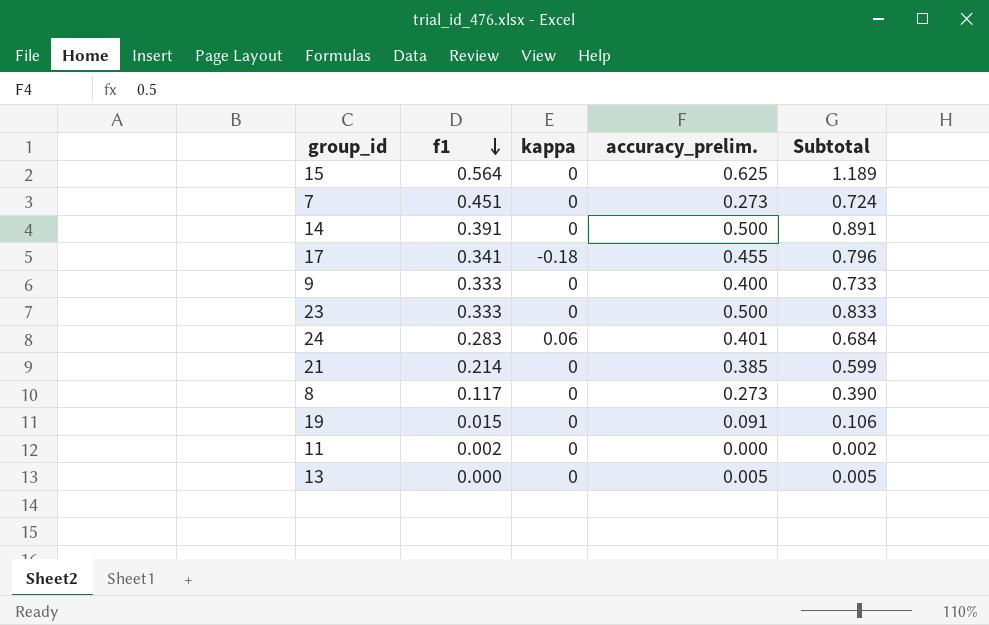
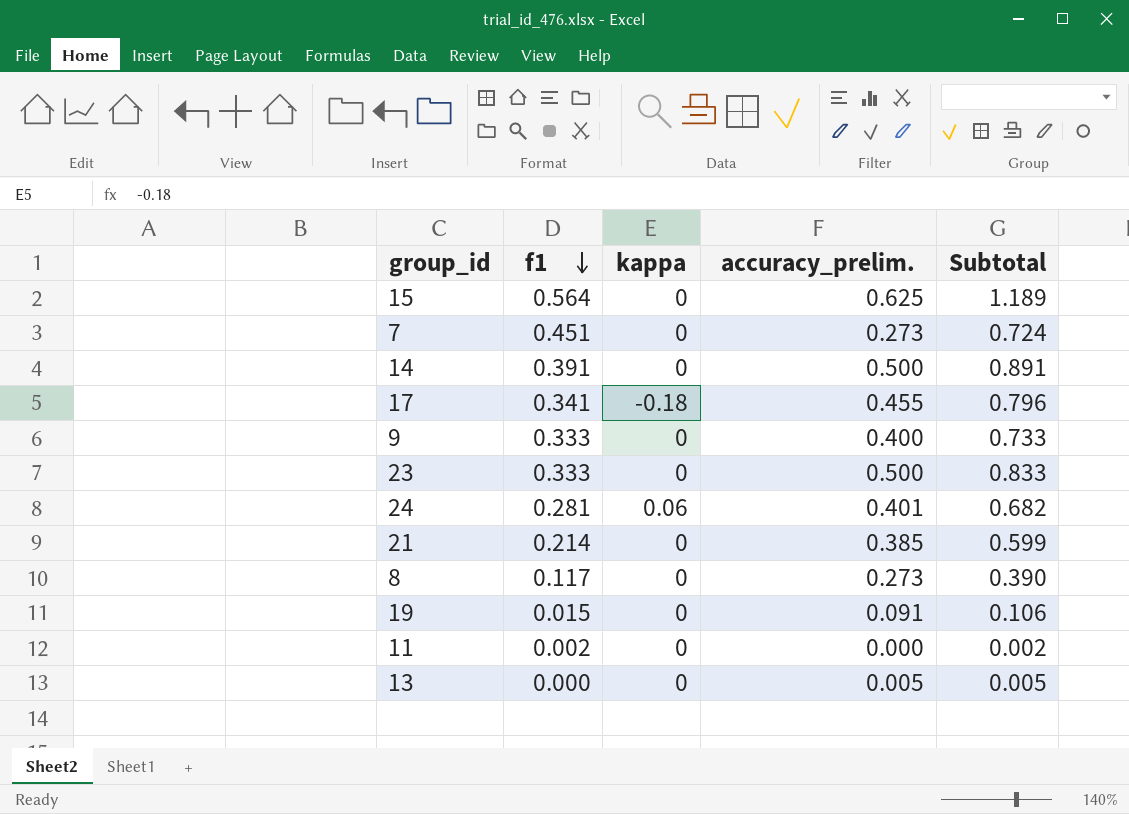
24 | f1: 0.283 -> 0.281
24 | Subtotal: 0.684 -> 0.682

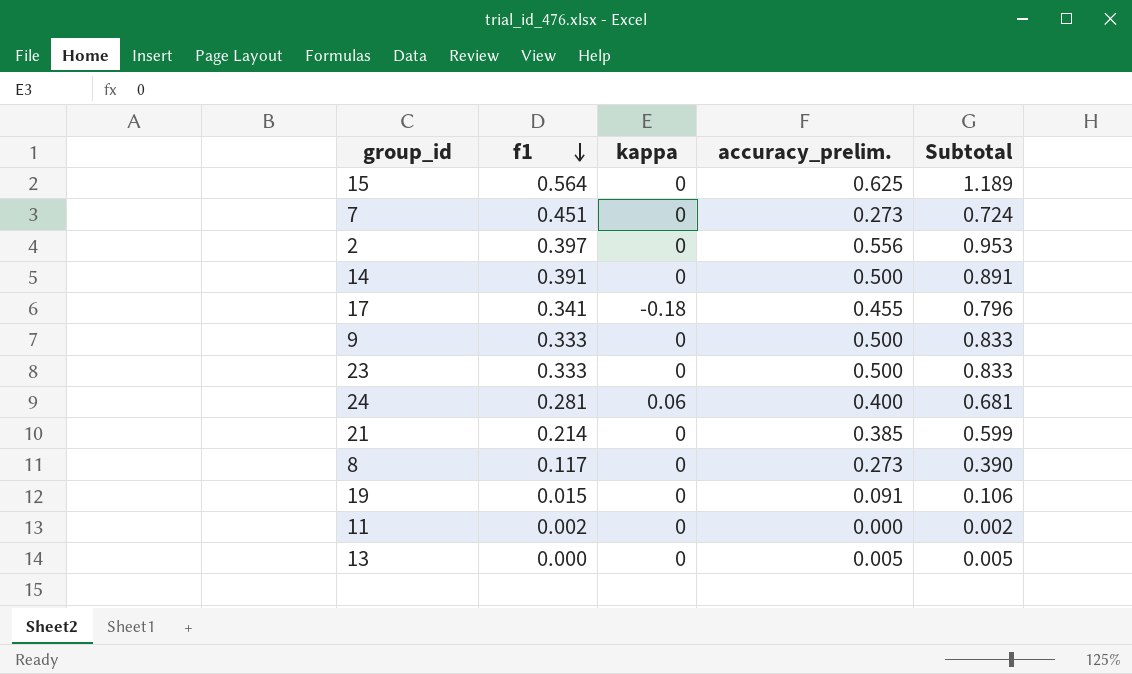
row 2: none -> 0.397 | 0 | 0.556 | 0.953
9 | accuracy_prelim.: 0.400 -> 0.500
9 | Subtotal: 0.733 -> 0.833
24 | accuracy_prelim.: 0.401 -> 0.400
24 | Subtotal: 0.682 -> 0.681

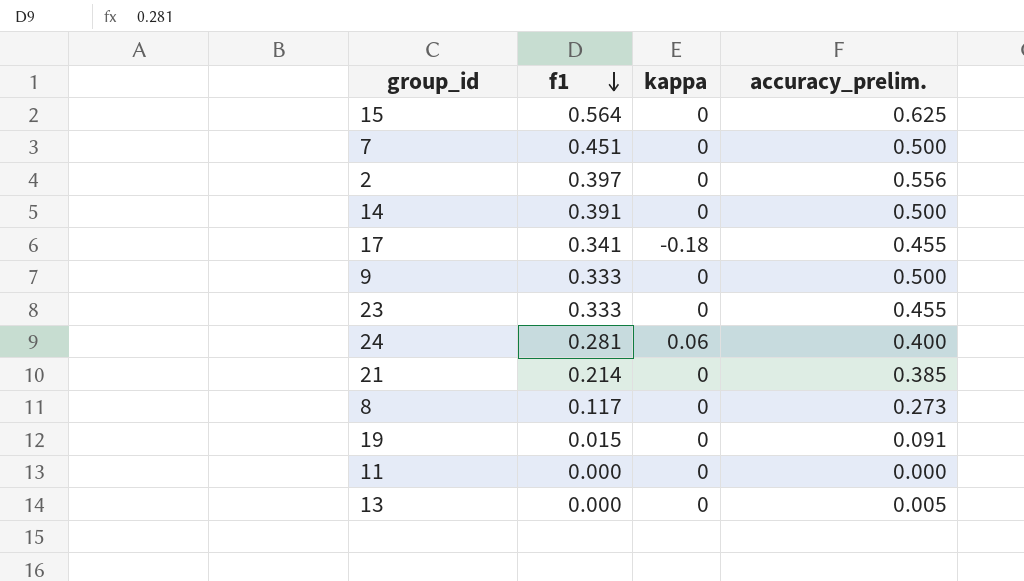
column Subtotal | formula: [f1] + [accuracy_prelim.] -> none
7 | accuracy_prelim.: 0.273 -> 0.500
23 | accuracy_prelim.: 0.500 -> 0.455
11 | f1: 0.002 -> 0.000

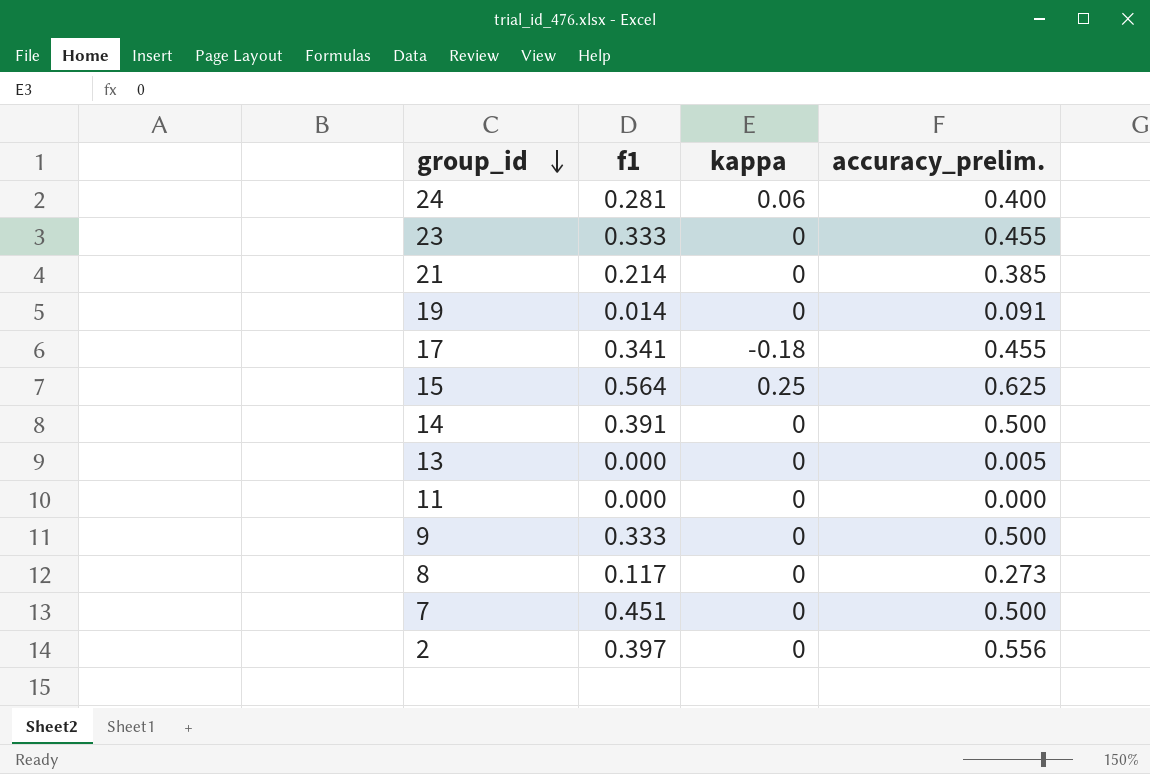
row order: f1 descending -> group_id descending
19 | f1: 0.015 -> 0.014
15 | kappa: 0 -> 0.25

